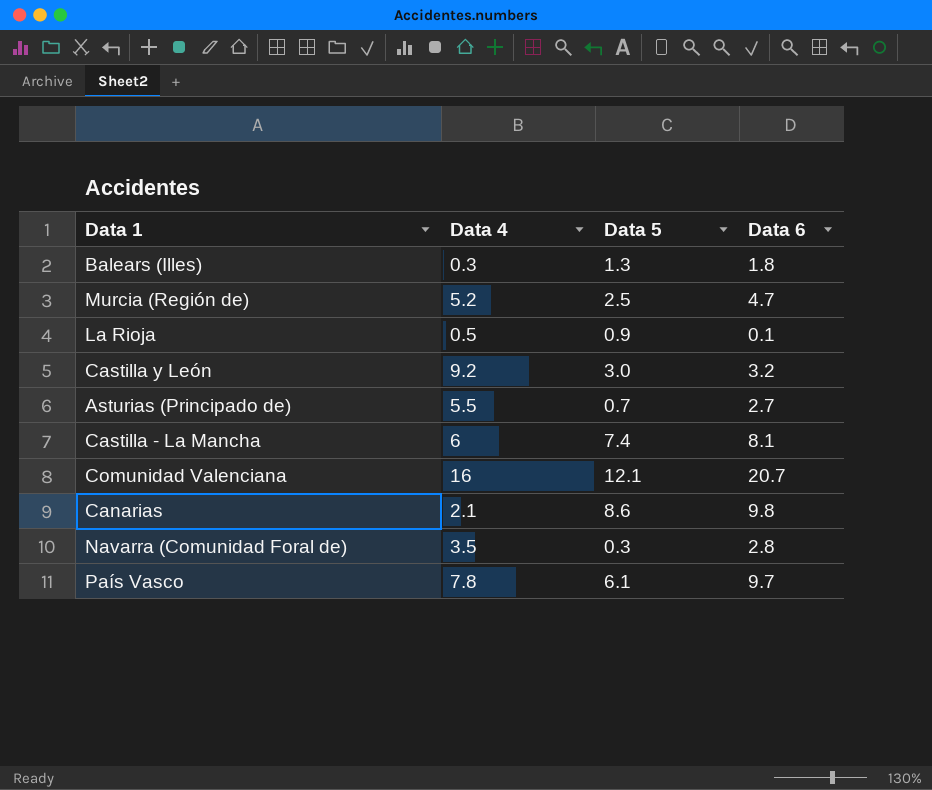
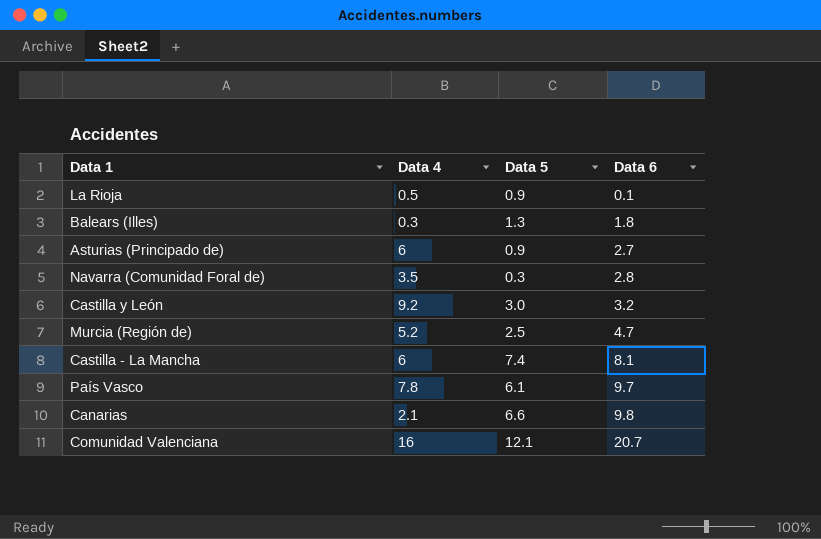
row order: none -> Data 6 ascending
Asturias (Principado de) | Data 4: 5.5 -> 6
Asturias (Principado de) | Data 5: 0.7 -> 0.9
Canarias | Data 5: 8.6 -> 6.6

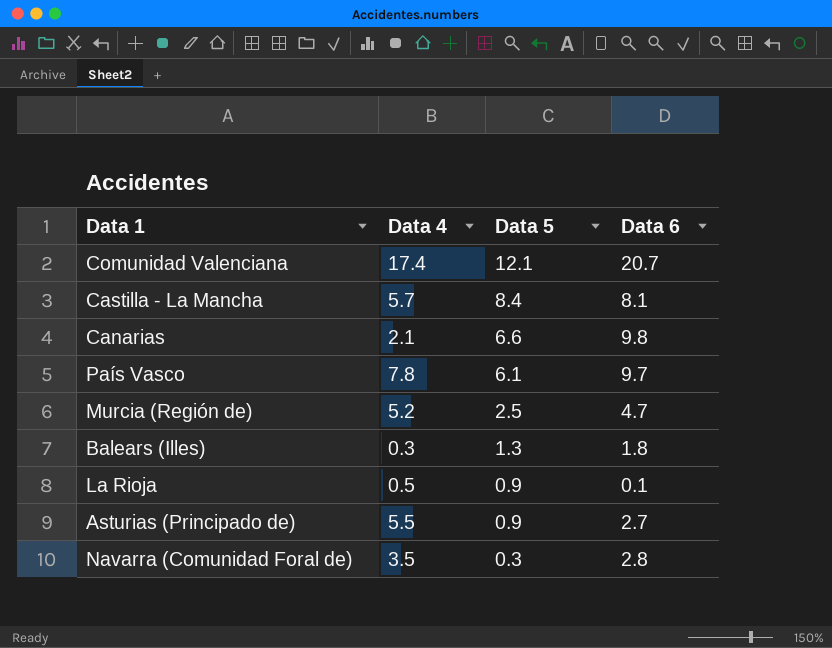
row order: Data 6 ascending -> Data 5 descending
row Castilla y León: 9.2 | 3.0 | 3.2 -> none
Comunidad Valenciana | Data 4: 16 -> 17.4
Castilla - La Mancha | Data 4: 6 -> 5.7
Castilla - La Mancha | Data 5: 7.4 -> 8.4
Asturias (Principado de) | Data 4: 6 -> 5.5

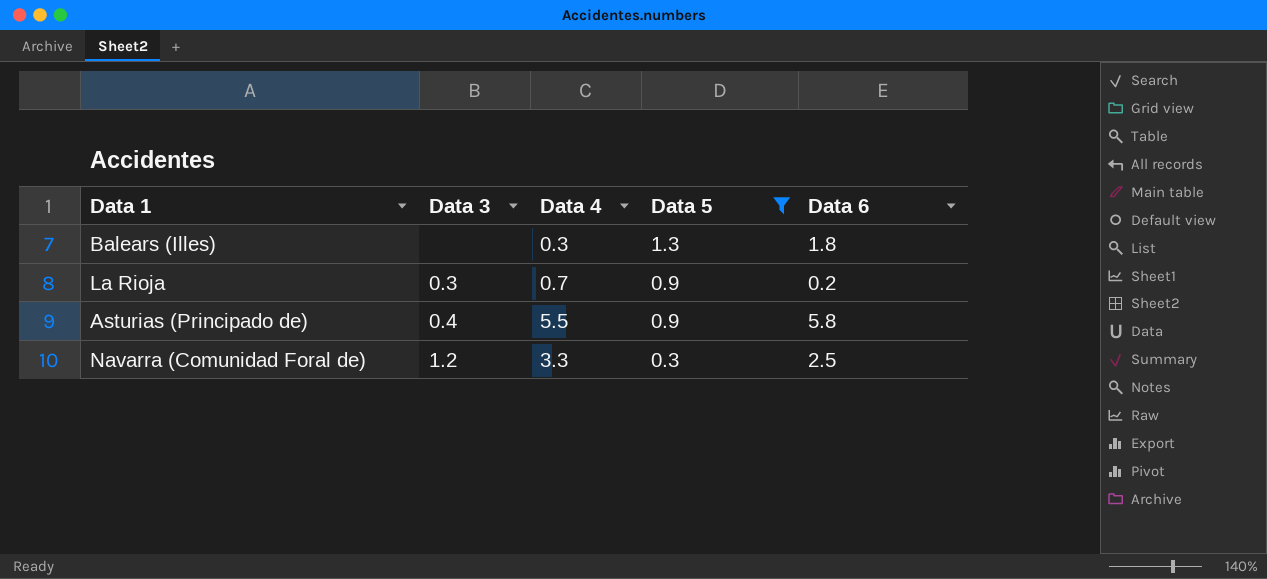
filter: none -> Data 5 <= 1.3
column Data 3 | position: none -> 2
La Rioja | Data 4: 0.5 -> 0.7
La Rioja | Data 6: 0.1 -> 0.2
Asturias (Principado de) | Data 6: 2.7 -> 5.8
Navarra (Comunidad Foral de) | Data 4: 3.5 -> 3.3
Navarra (Comunidad Foral de) | Data 6: 2.8 -> 2.5

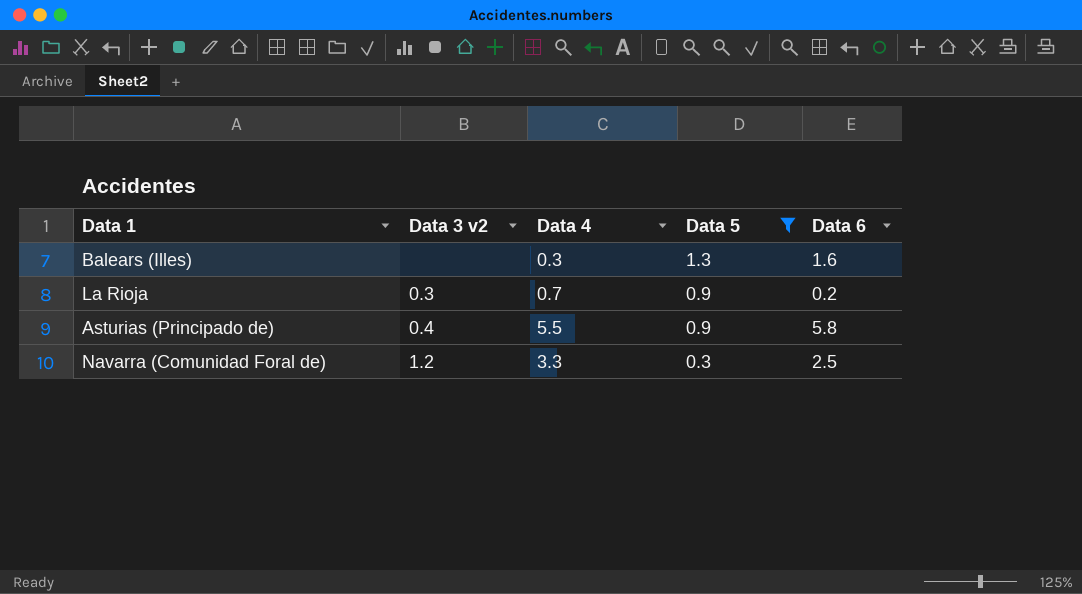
column name: Data 3 -> Data 3 v2
Balears (Illes) | Data 6: 1.8 -> 1.6

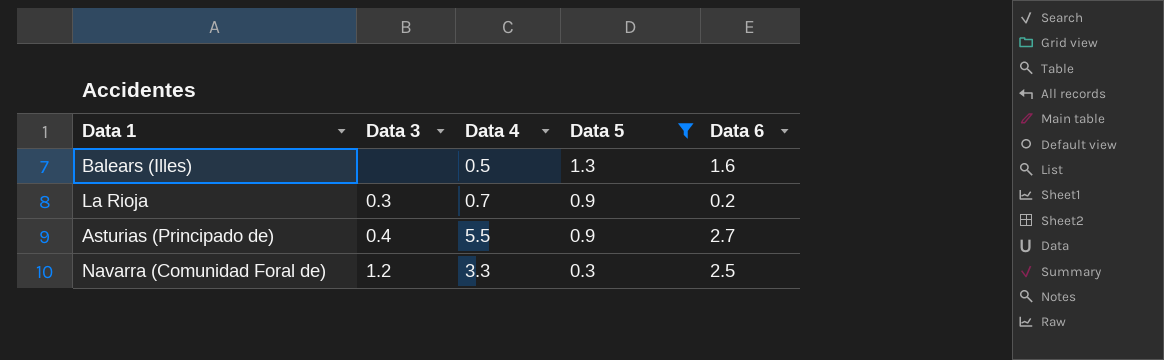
column name: Data 3 v2 -> Data 3
Balears (Illes) | Data 4: 0.3 -> 0.5
Asturias (Principado de) | Data 6: 5.8 -> 2.7

